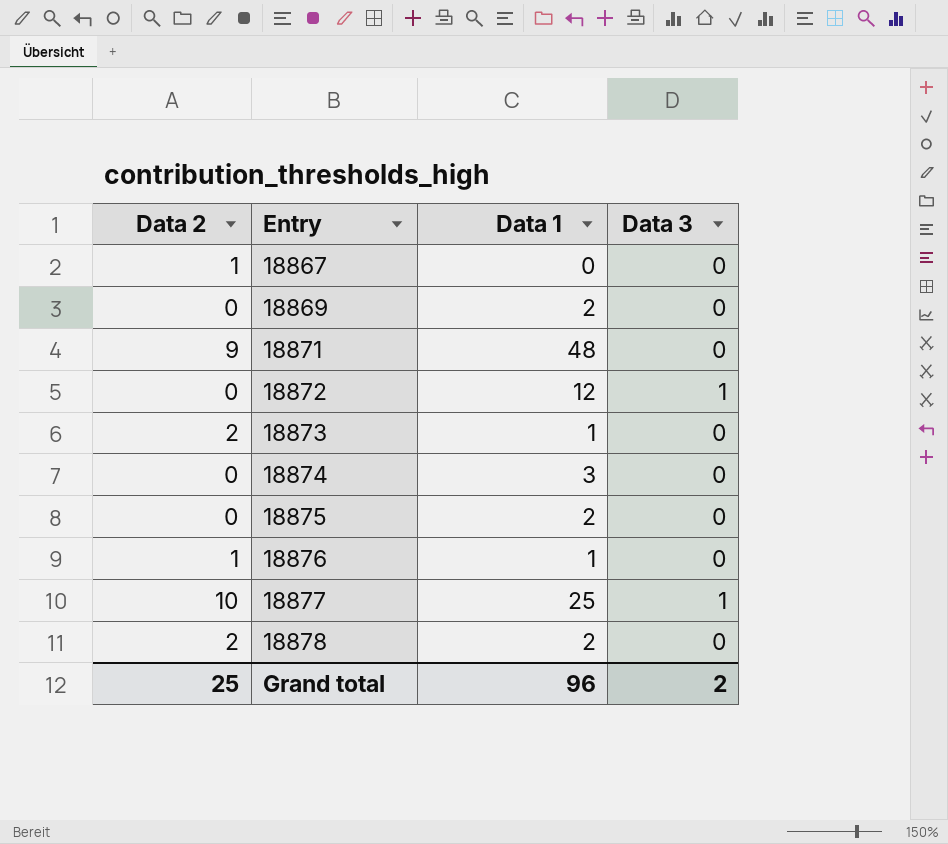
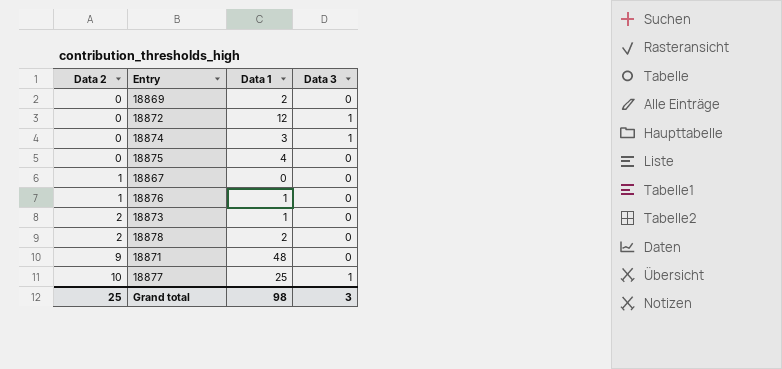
row order: Entry ascending -> Data 2 ascending
18874 | Data 3: 0 -> 1
18875 | Data 1: 2 -> 4
Grand total | Data 1: 96 -> 98
Grand total | Data 3: 2 -> 3

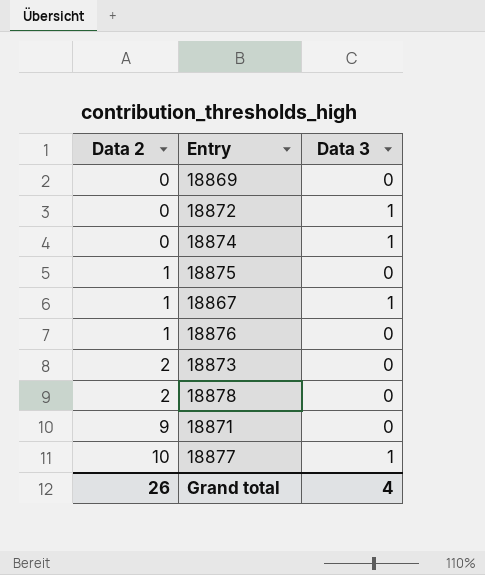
column Data 1 | position: 3 -> none
18875 | Data 2: 0 -> 1
18867 | Data 3: 0 -> 1
Grand total | Data 2: 25 -> 26
Grand total | Data 3: 3 -> 4

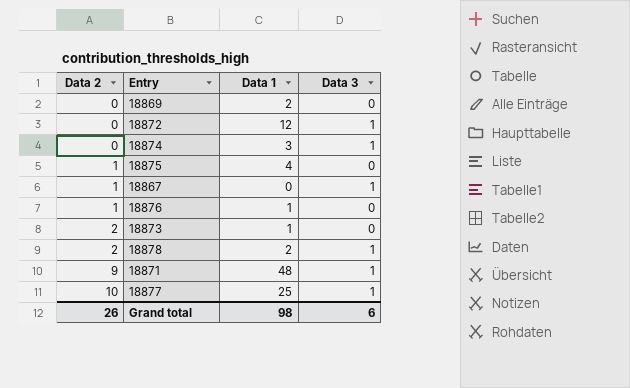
column Data 1 | position: none -> 3
18878 | Data 3: 0 -> 1
18871 | Data 3: 0 -> 1
Grand total | Data 3: 4 -> 6

